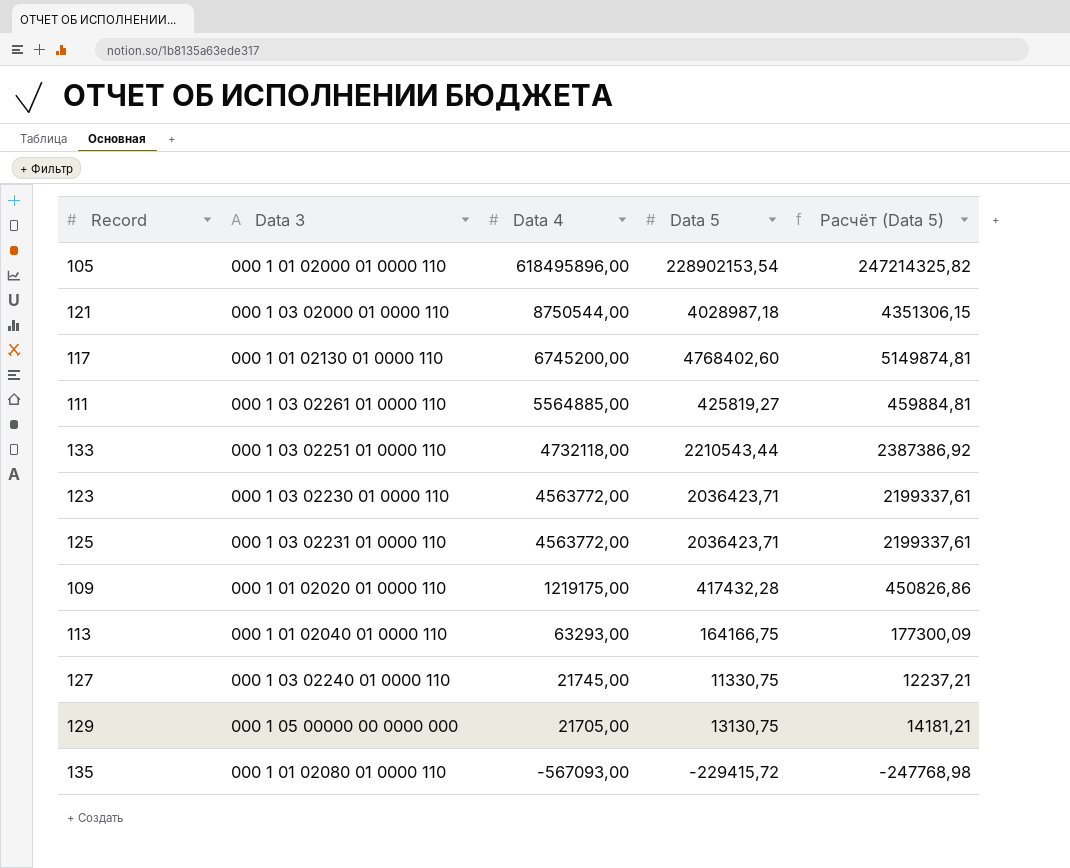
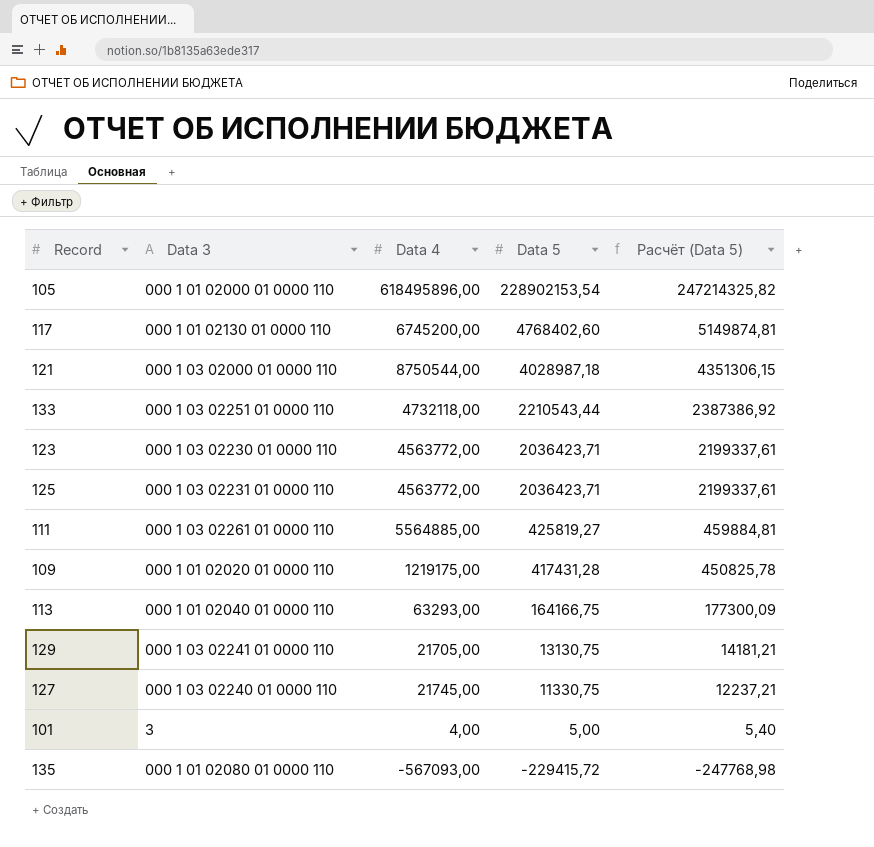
row order: Data 4 descending -> Data 5 descending
109 | Data 5: 417432,28 -> 417431,28
109 | Расчёт (Data 5): 450826,86 -> 450825,78
129 | Data 3: 000 1 05 00000 00 0000 000 -> 000 1 03 02241 01 0000 110
row 101: none -> 3 | 4,00 | 5,00 | 5,40

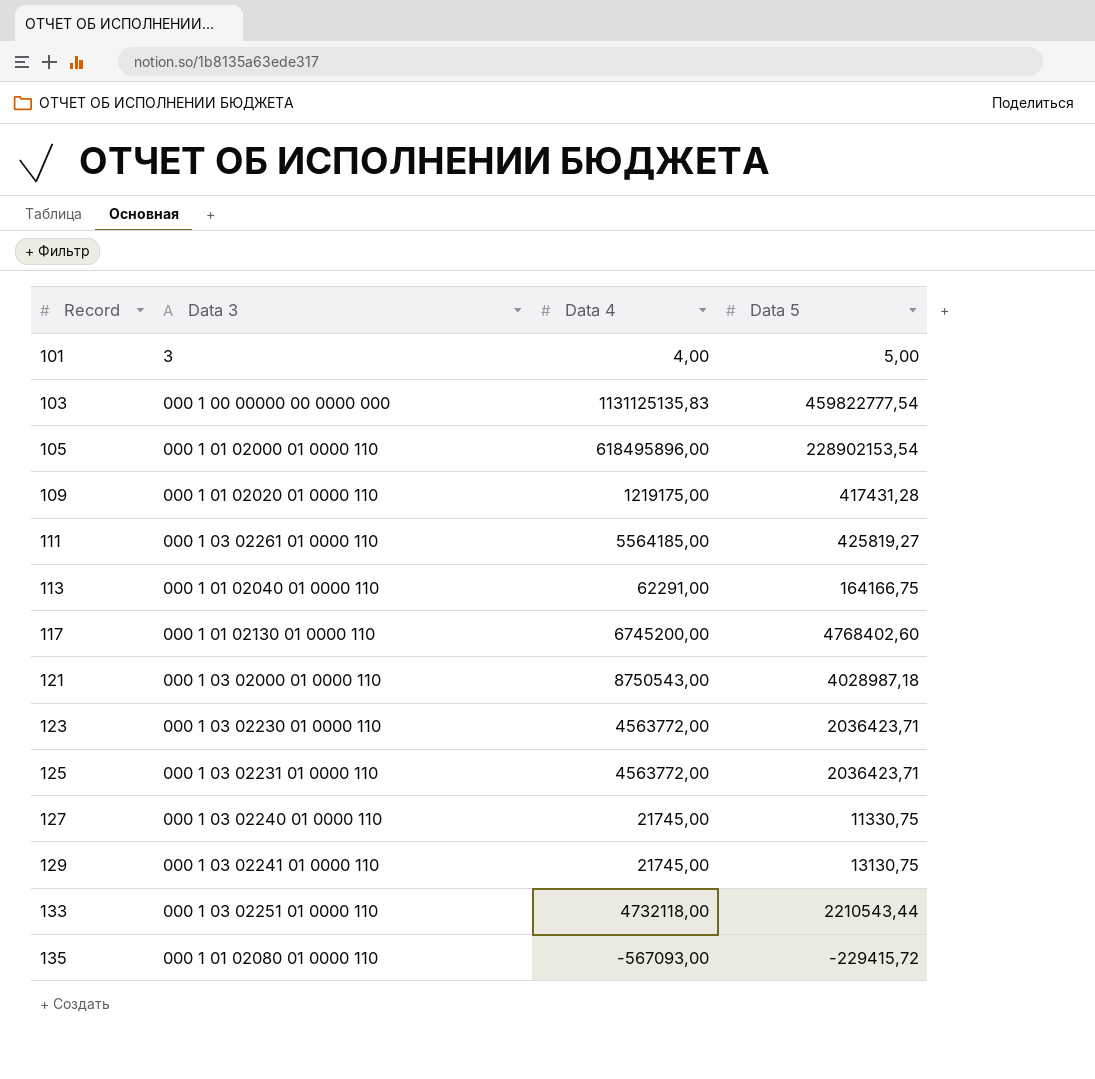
row order: Data 5 descending -> Record ascending
column Расчёт (Data 5) | formula: [Data 5] * 1,08 -> none
row 103: none -> 000 1 00 00000 00 0000 000 | 1131125135,83 | 459822777,54
111 | Data 4: 5564885,00 -> 5564185,00
113 | Data 4: 63293,00 -> 62291,00
121 | Data 4: 8750544,00 -> 8750543,00
129 | Data 4: 21705,00 -> 21745,00

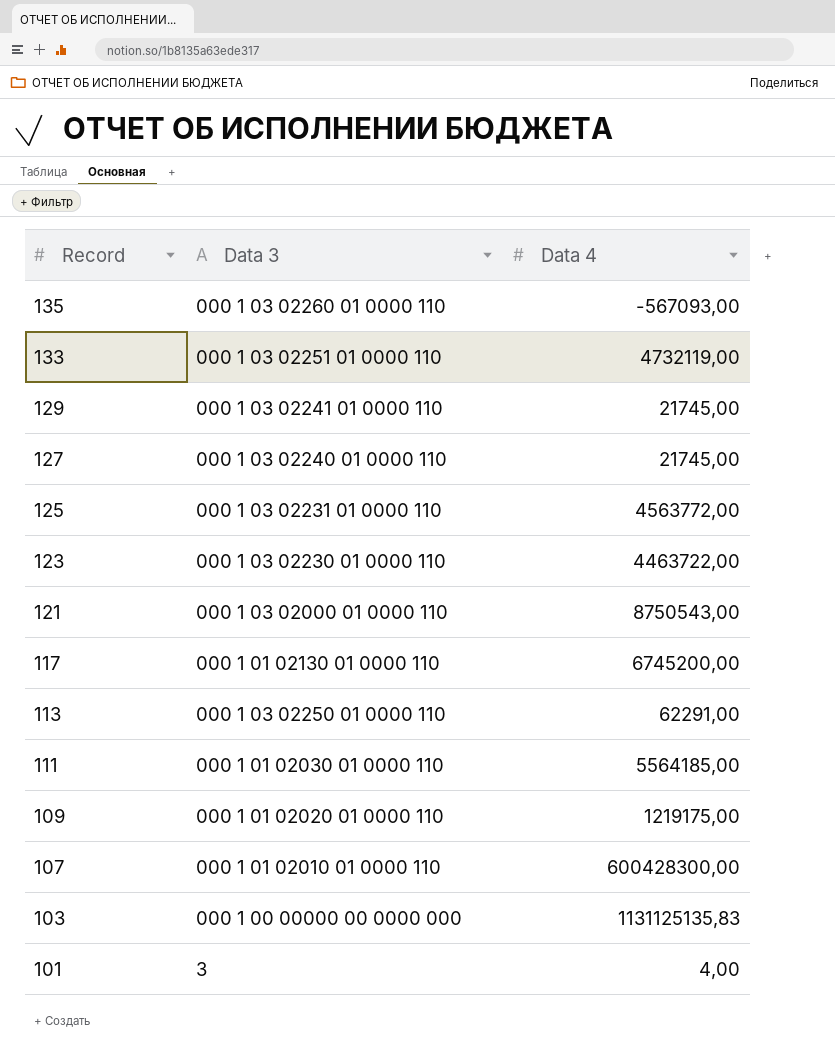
row order: Record ascending -> Record descending
column Data 5 | position: 4 -> none
row 105: 000 1 01 02000 01 0000 110 | 618495896,00 | 228902153,54 -> none
135 | Data 3: 000 1 01 02080 01 0000 110 -> 000 1 03 02260 01 0000 110
133 | Data 4: 4732118,00 -> 4732119,00
123 | Data 4: 4563772,00 -> 4463722,00
113 | Data 3: 000 1 01 02040 01 0000 110 -> 000 1 03 02250 01 0000 110
111 | Data 3: 000 1 03 02261 01 0000 110 -> 000 1 01 02030 01 0000 110
row 107: none -> 000 1 01 02010 01 0000 110 | 600428300,00

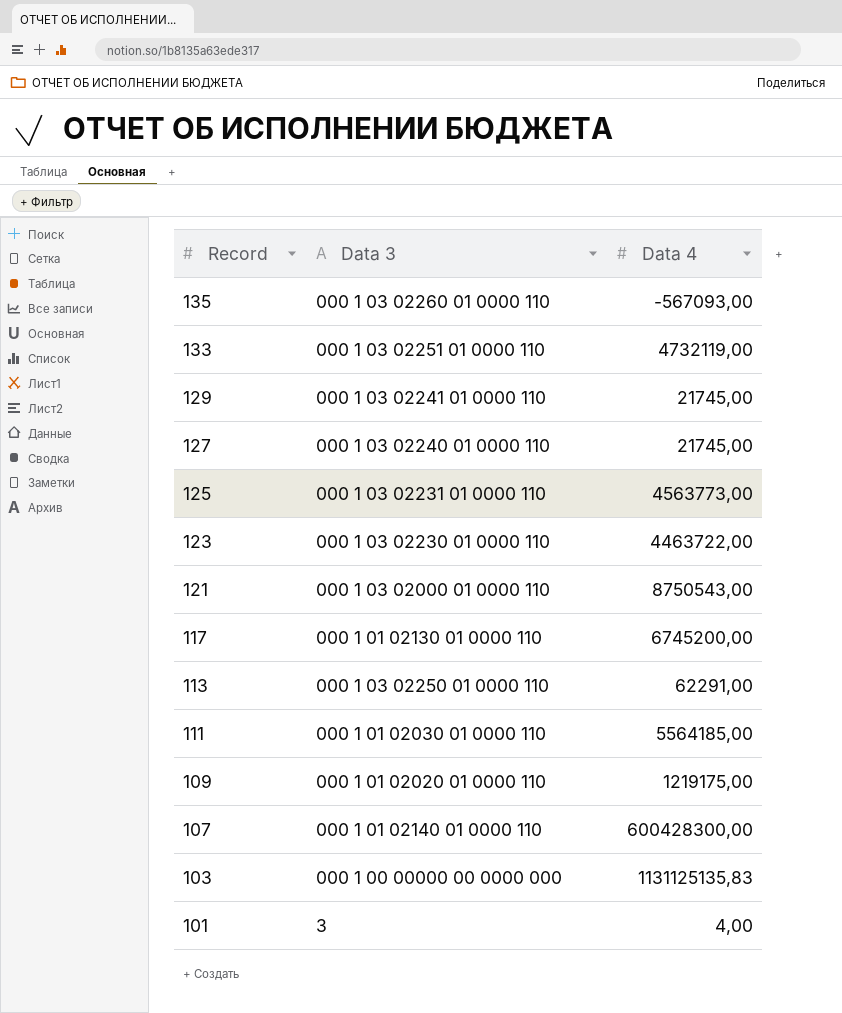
125 | Data 4: 4563772,00 -> 4563773,00
107 | Data 3: 000 1 01 02010 01 0000 110 -> 000 1 01 02140 01 0000 110

